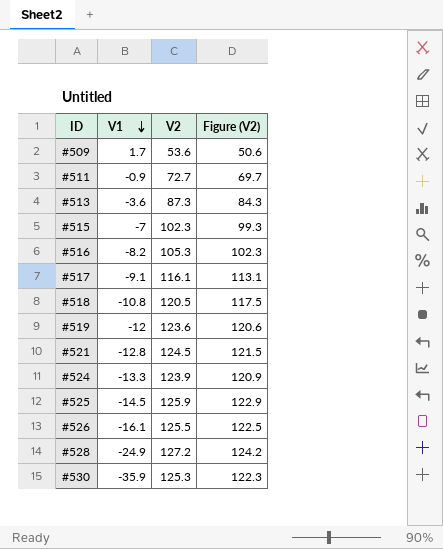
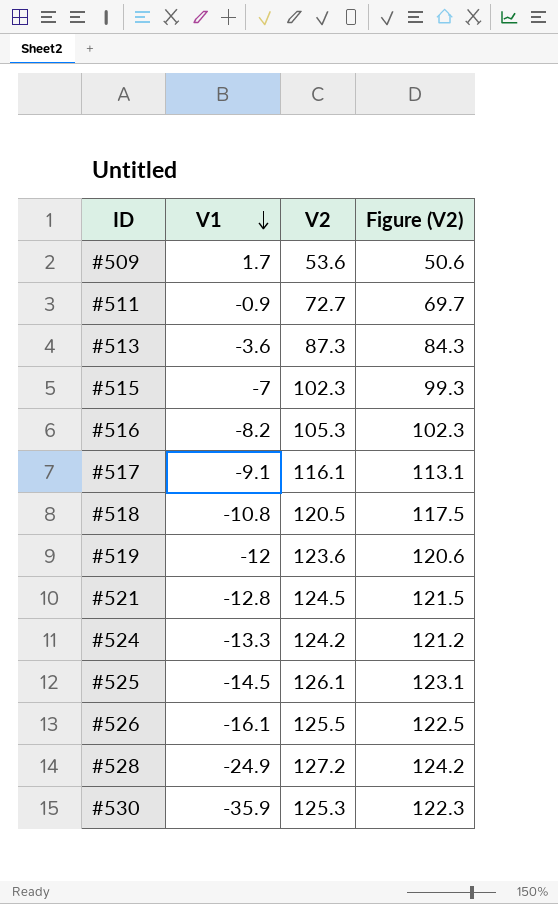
#524 | V2: 123.9 -> 124.2
#524 | Figure (V2): 120.9 -> 121.2
#525 | V2: 125.9 -> 126.1
#525 | Figure (V2): 122.9 -> 123.1

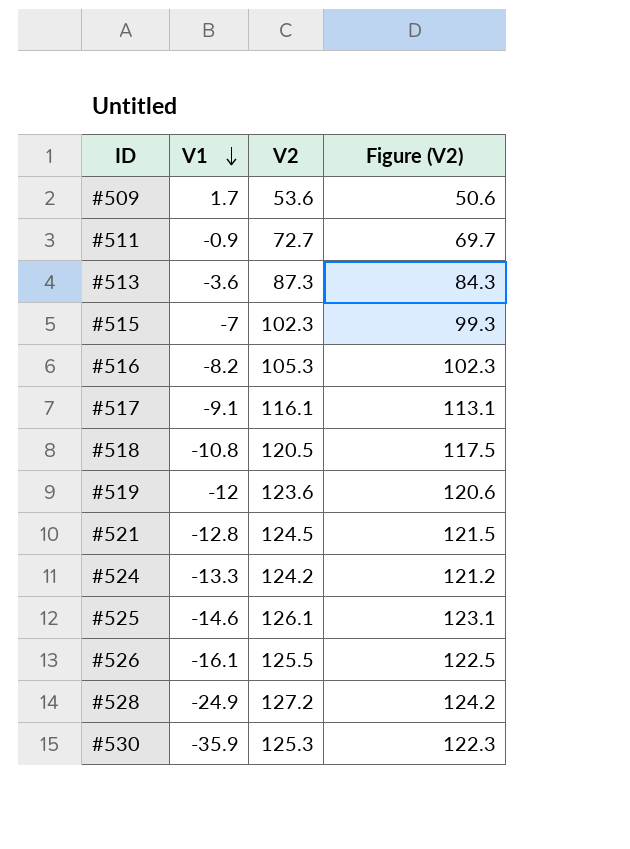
#525 | V1: -14.5 -> -14.6

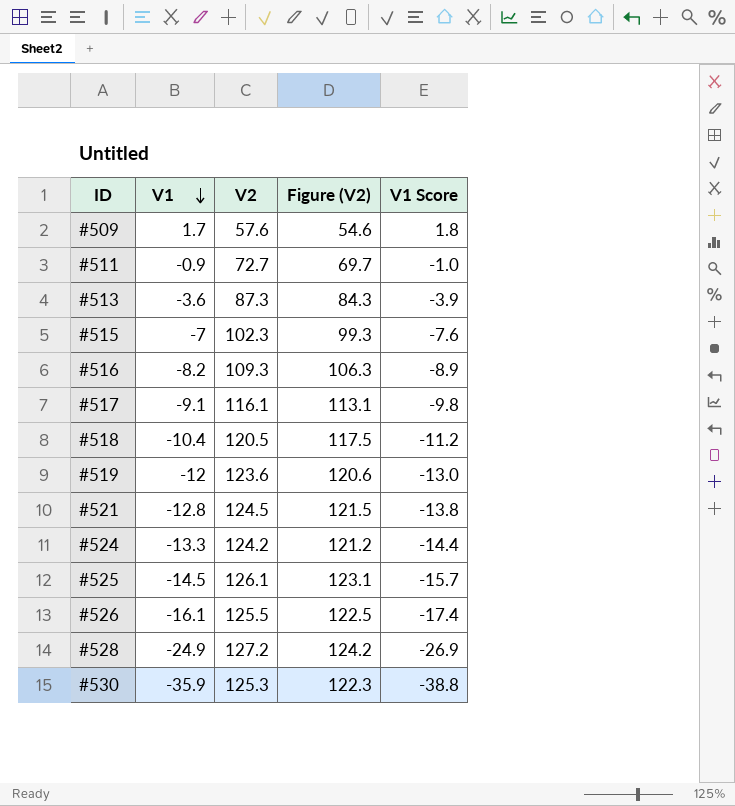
column V1 Score | formula: none -> [V1] * 1.08
#509 | V2: 53.6 -> 57.6
#509 | Figure (V2): 50.6 -> 54.6
#516 | V2: 105.3 -> 109.3
#516 | Figure (V2): 102.3 -> 106.3
#518 | V1: -10.8 -> -10.4
#525 | V1: -14.6 -> -14.5

